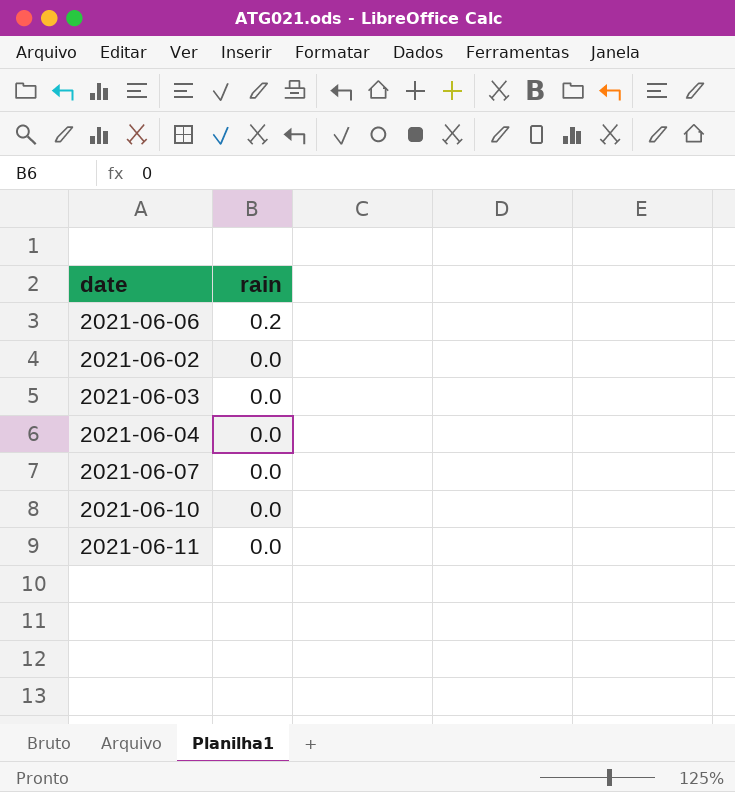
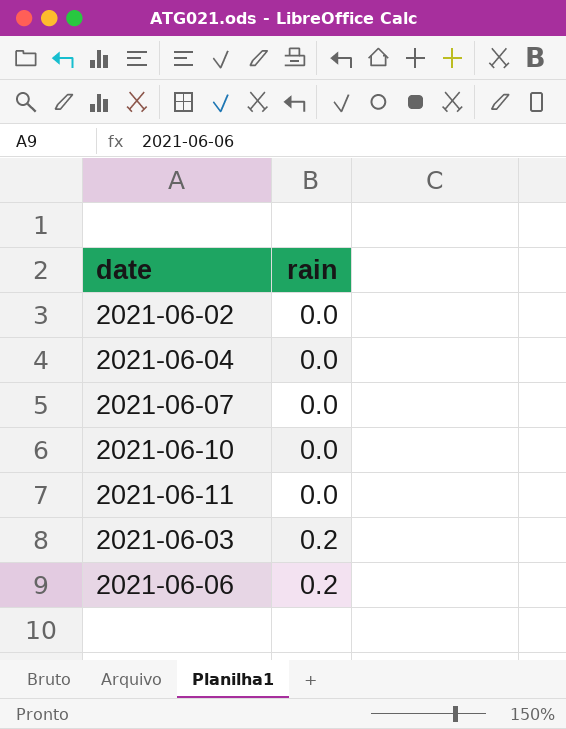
row order: rain descending -> rain ascending
2021-06-03 | rain: 0.0 -> 0.2

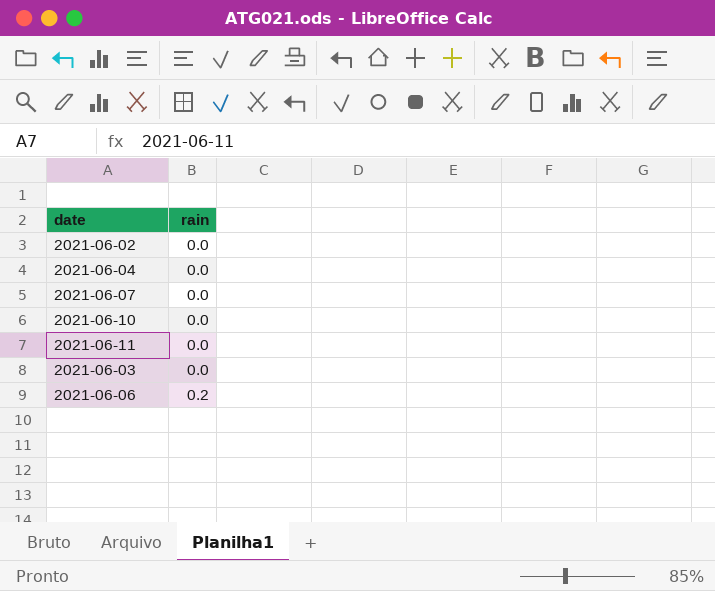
2021-06-03 | rain: 0.2 -> 0.0

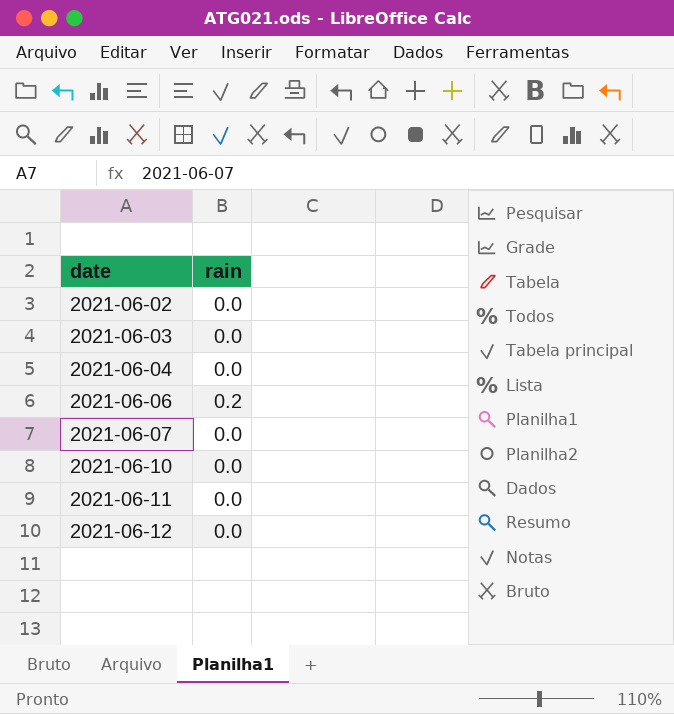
row order: rain ascending -> date ascending
row 2021-06-12: none -> 0.0

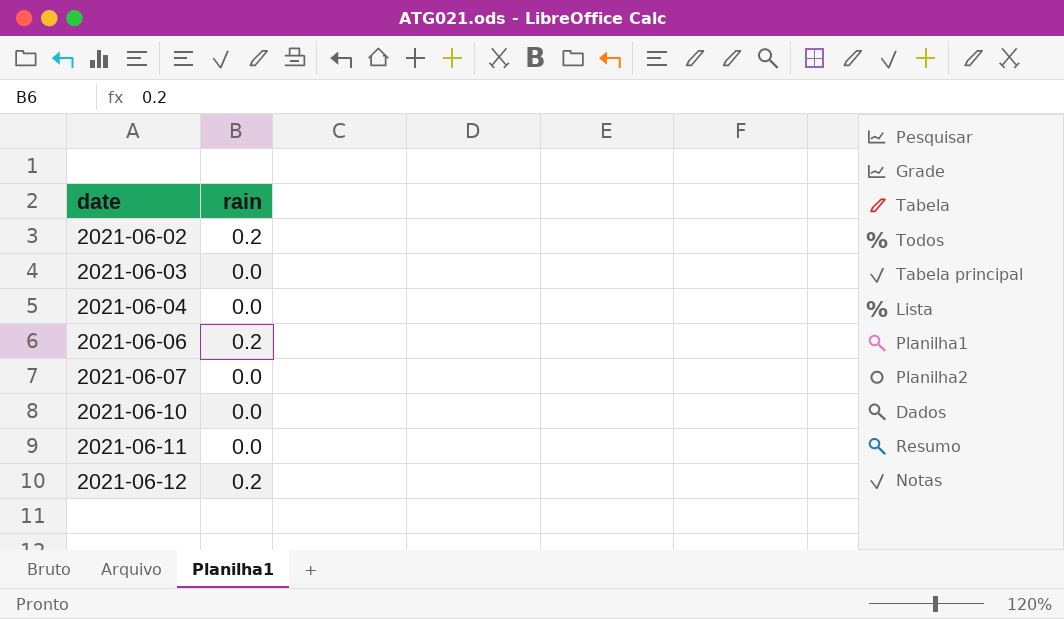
2021-06-02 | rain: 0.0 -> 0.2
2021-06-12 | rain: 0.0 -> 0.2

